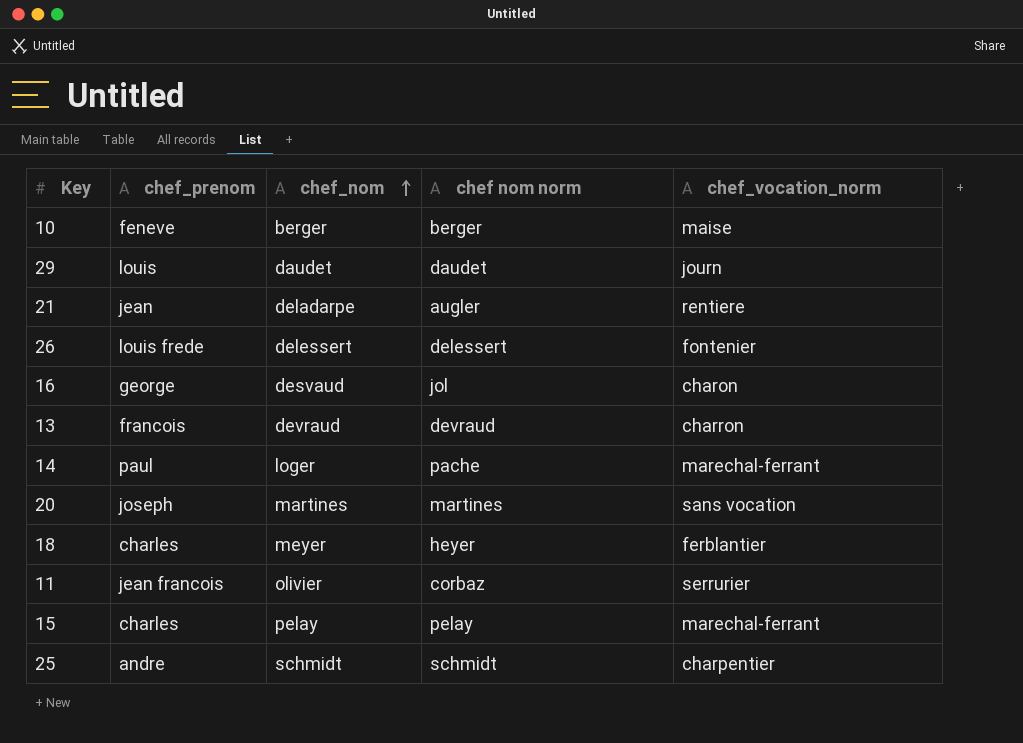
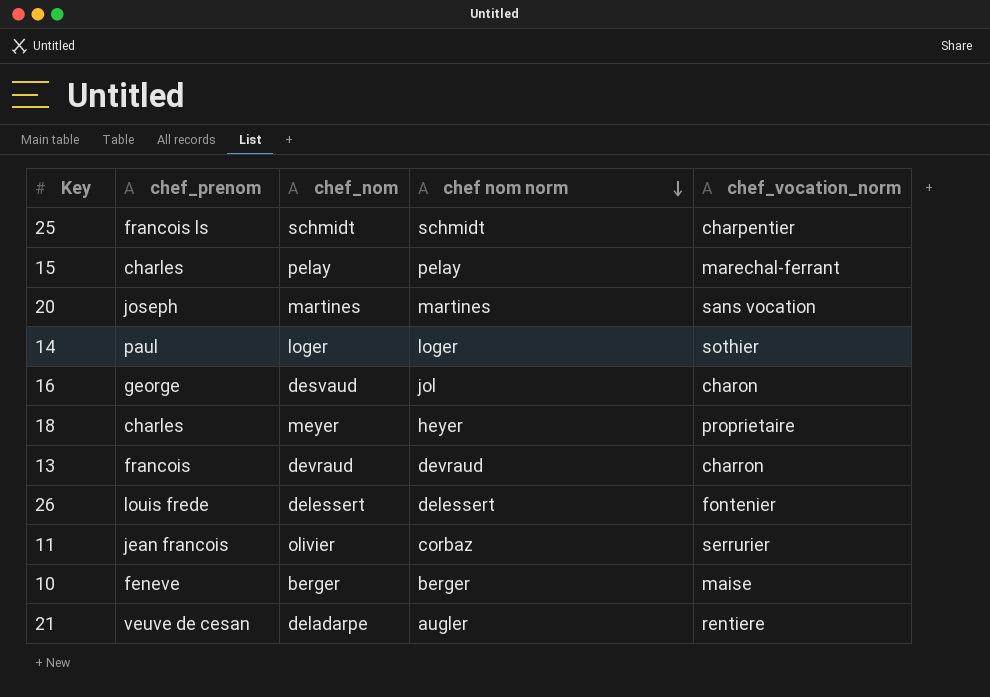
row order: chef_nom ascending -> chef nom norm descending
row 29: louis | daudet | daudet | journ -> none
25 | chef_prenom: andre -> francois ls
14 | chef nom norm: pache -> loger
14 | chef_vocation_norm: marechal-ferrant -> sothier
18 | chef_vocation_norm: ferblantier -> proprietaire
21 | chef_prenom: jean -> veuve de cesan

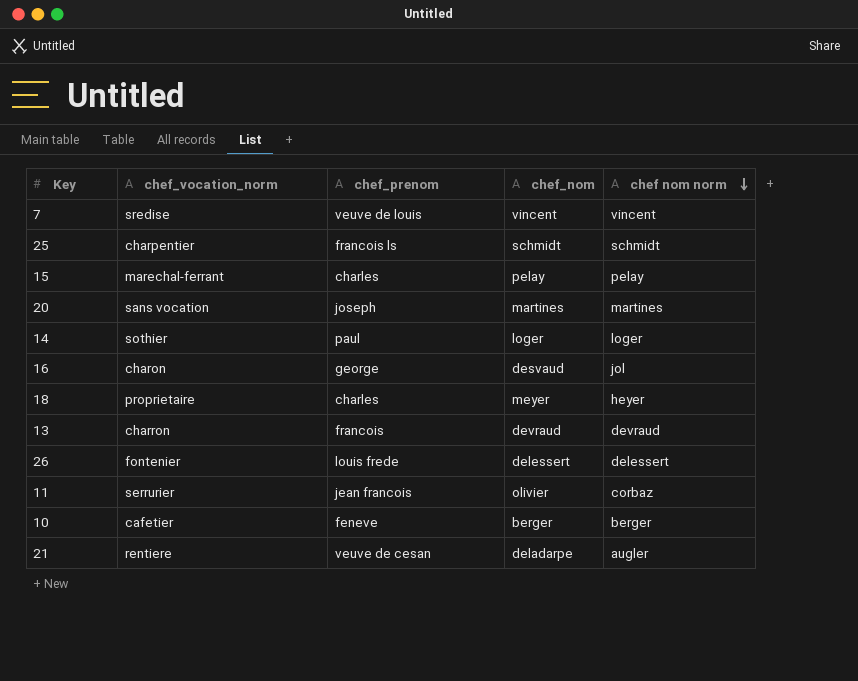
column chef_vocation_norm | position: 5 -> 2
row 7: none -> sredise | veuve de louis | vincent | vincent
10 | chef_vocation_norm: maise -> cafetier

